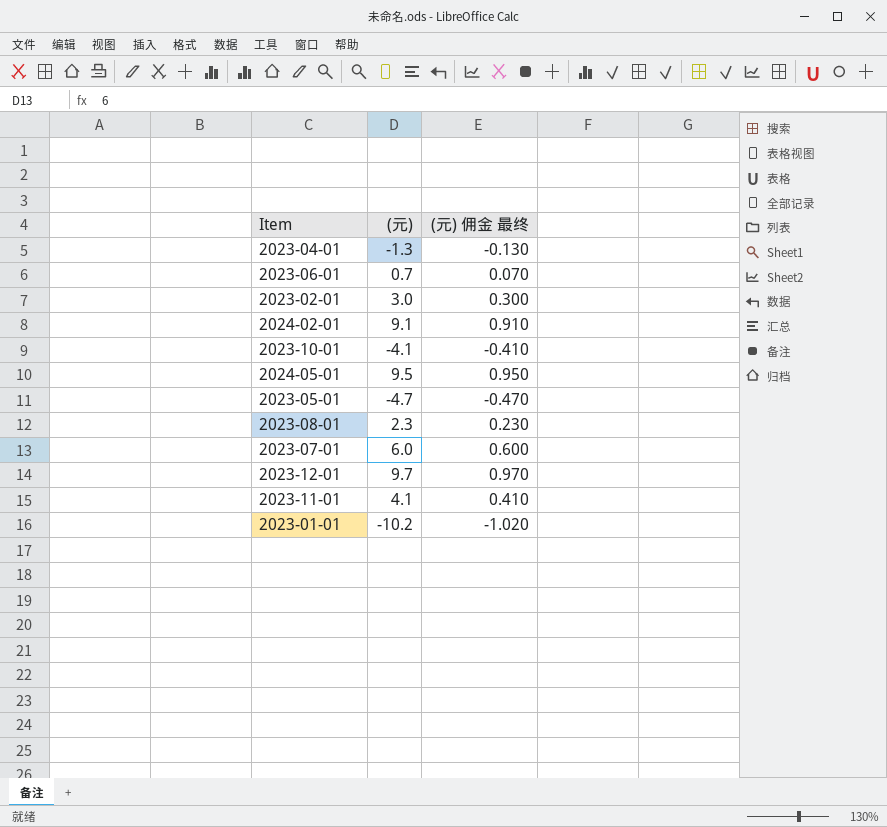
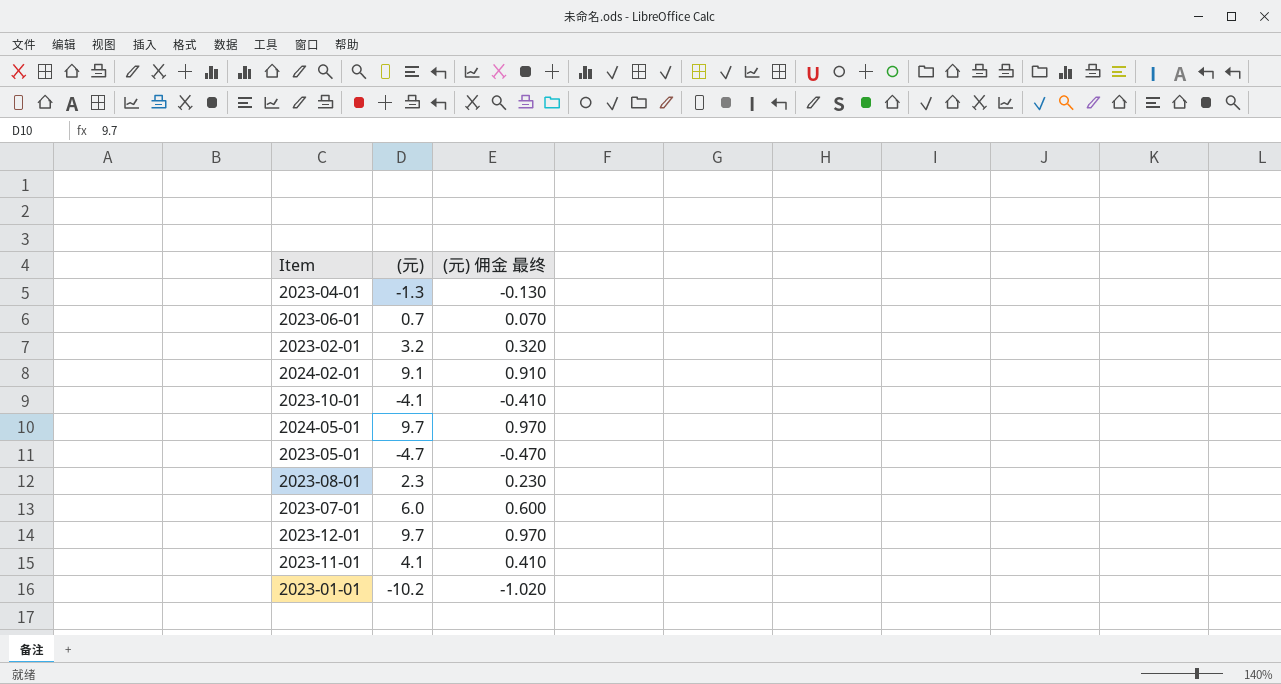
2023-02-01 | (元): 3.0 -> 3.2
2023-02-01 | (元) 佣金 最终: 0.300 -> 0.320
2024-05-01 | (元): 9.5 -> 9.7
2024-05-01 | (元) 佣金 最终: 0.950 -> 0.970

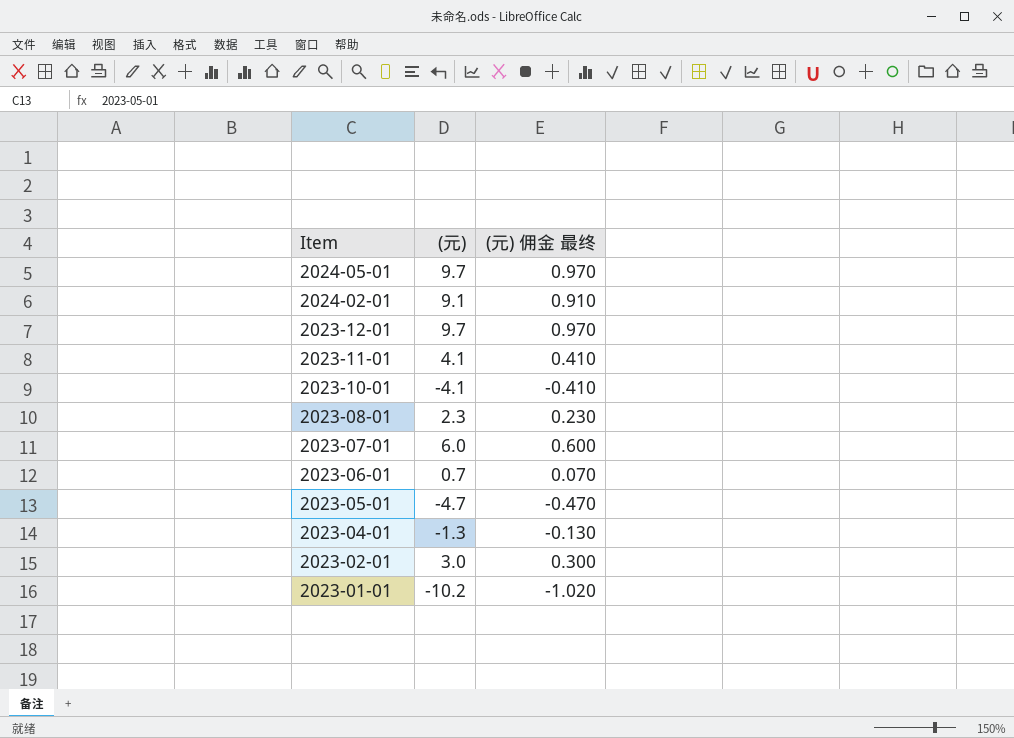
row order: none -> Item descending
2023-02-01 | (元): 3.2 -> 3.0
2023-02-01 | (元) 佣金 最终: 0.320 -> 0.300

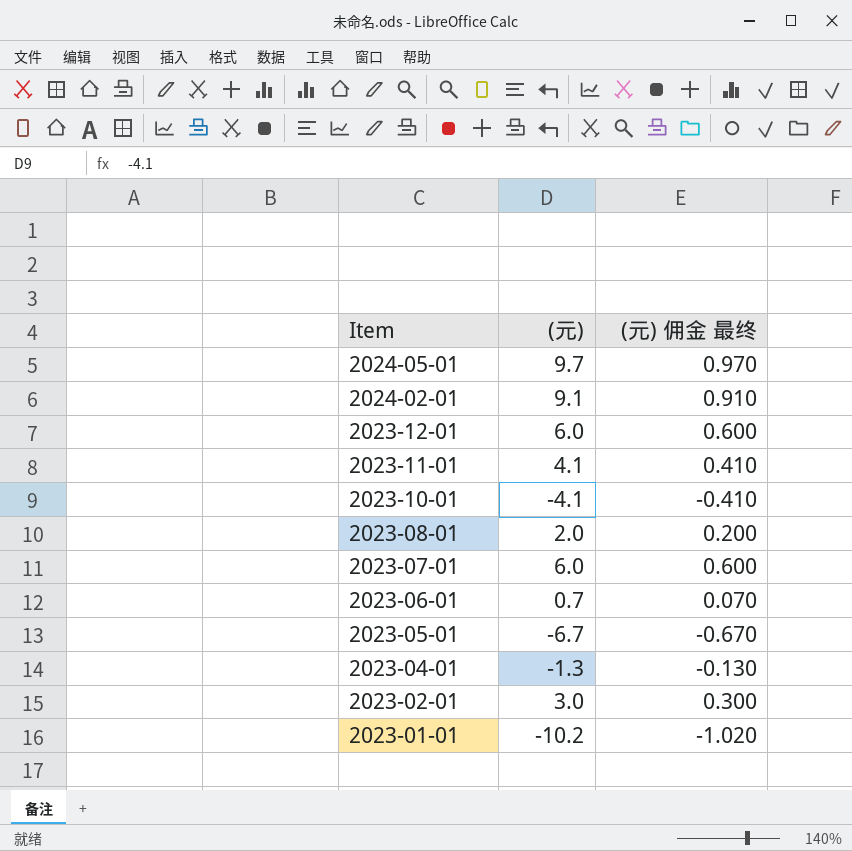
2023-12-01 | (元): 9.7 -> 6.0
2023-12-01 | (元) 佣金 最终: 0.970 -> 0.600
2023-08-01 | (元): 2.3 -> 2.0
2023-08-01 | (元) 佣金 最终: 0.230 -> 0.200
2023-05-01 | (元): -4.7 -> -6.7
2023-05-01 | (元) 佣金 最终: -0.470 -> -0.670

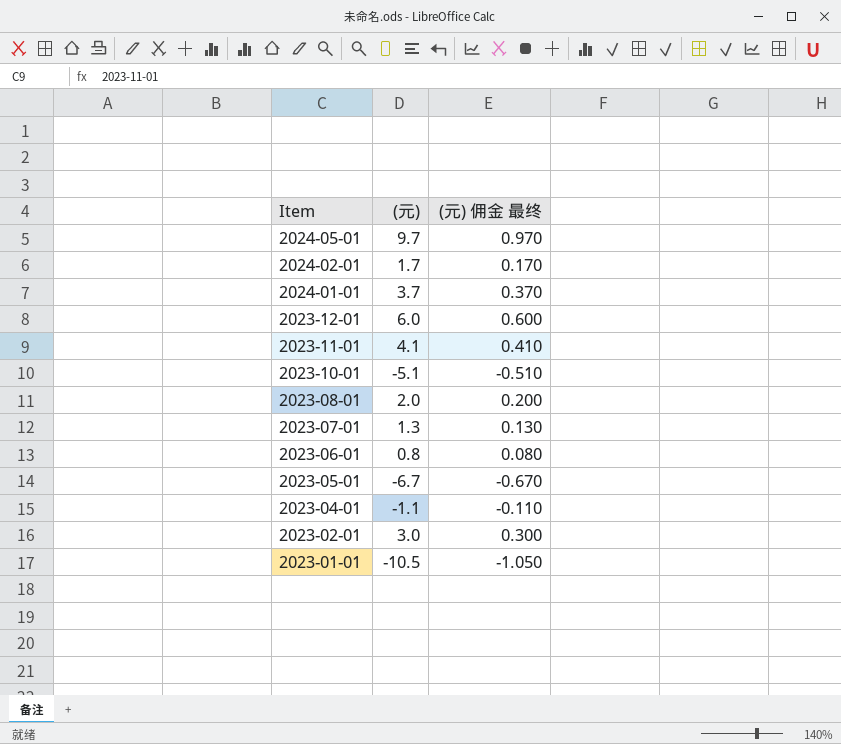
2024-02-01 | (元): 9.1 -> 1.7
2024-02-01 | (元) 佣金 最终: 0.910 -> 0.170
row 2024-01-01: none -> 3.7 | 0.370
2023-10-01 | (元): -4.1 -> -5.1
2023-10-01 | (元) 佣金 最终: -0.410 -> -0.510
2023-07-01 | (元): 6.0 -> 1.3
2023-07-01 | (元) 佣金 最终: 0.600 -> 0.130
2023-06-01 | (元): 0.7 -> 0.8
2023-06-01 | (元) 佣金 最终: 0.070 -> 0.080
2023-04-01 | (元): -1.3 -> -1.1
2023-04-01 | (元) 佣金 最终: -0.130 -> -0.110
2023-01-01 | (元): -10.2 -> -10.5
2023-01-01 | (元) 佣金 最终: -1.020 -> -1.050

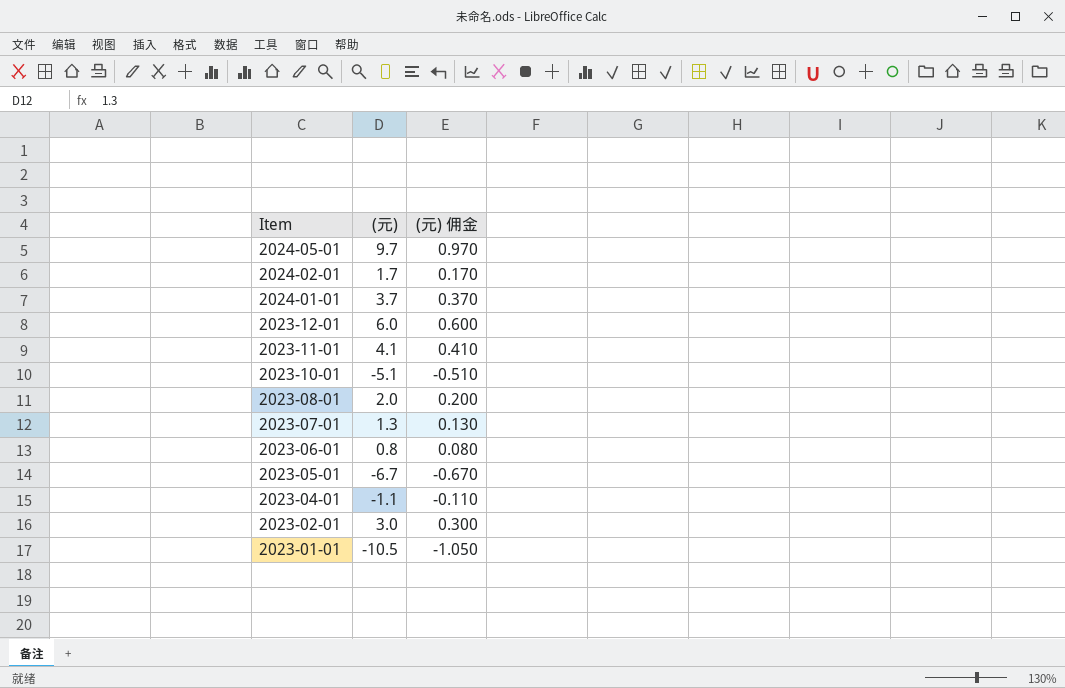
column name: (元) 佣金 最终 -> (元) 佣金

